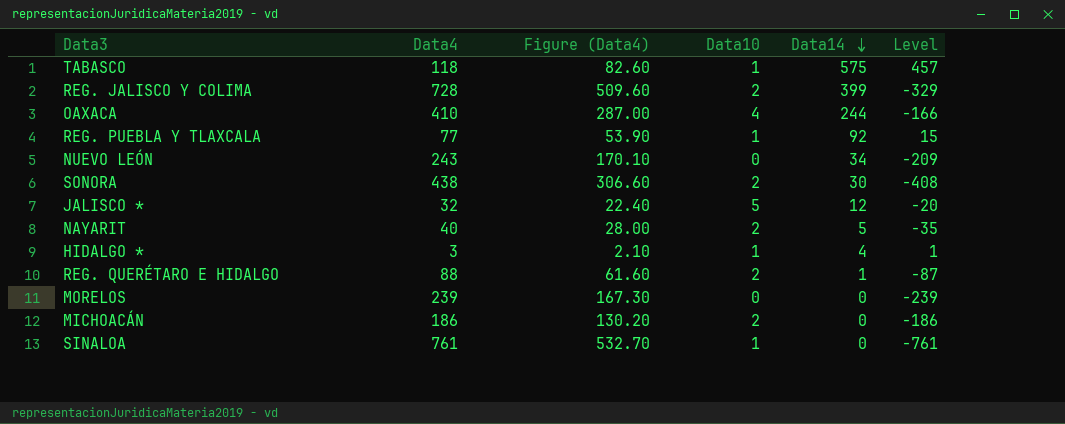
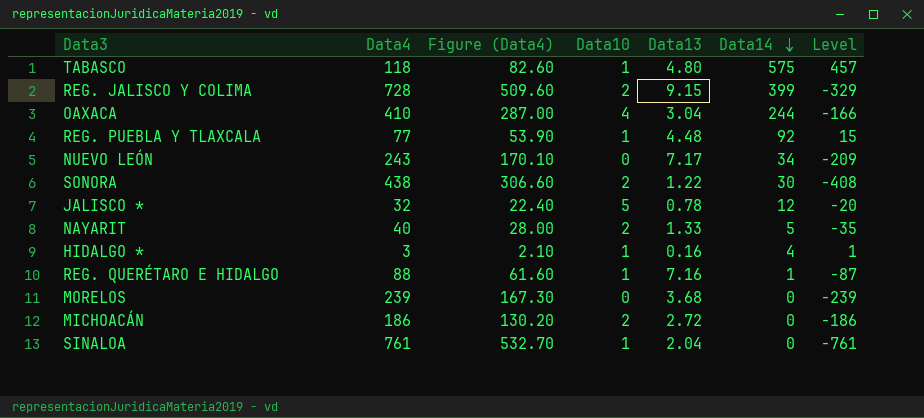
column Data13 | position: none -> 5
REG. QUERÉTARO E HIDALGO | Data10: 2 -> 1

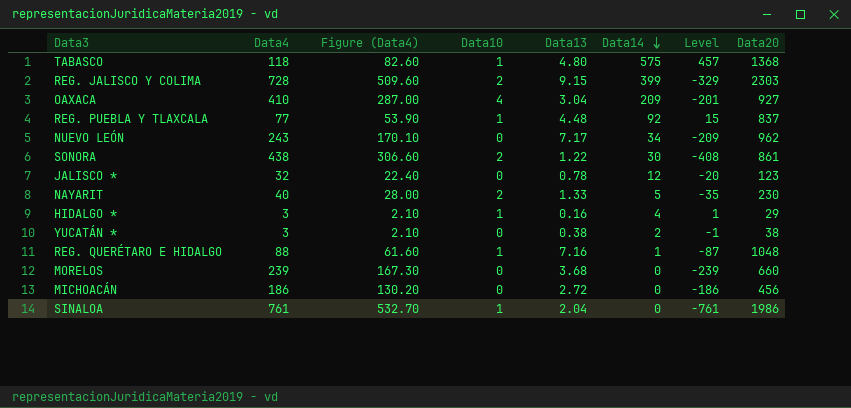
column Data20 | position: none -> 8
OAXACA | Data14: 244 -> 209
OAXACA | Level: -166 -> -201
JALISCO * | Data10: 5 -> 0
row YUCATÁN *: none -> 3 | 2.10 | 0 | 0.38 | 2 | -1 | 38
MICHOACÁN | Data10: 2 -> 0

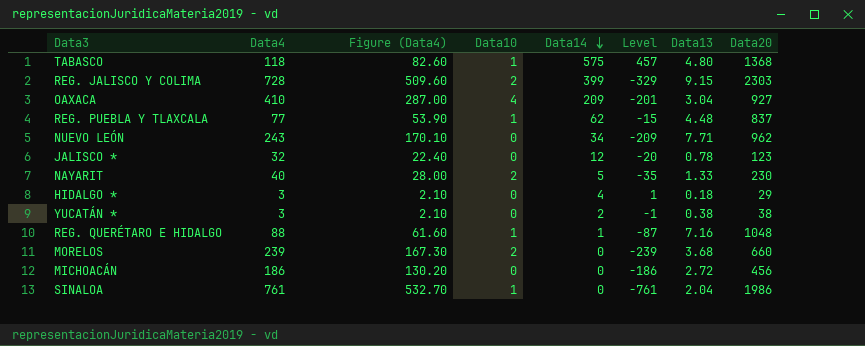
column Data13 | position: 5 -> 7
row SONORA: 438 | 306.60 | 2 | 1.22 | 30 | -408 | 861 -> none
REG. PUEBLA Y TLAXCALA | Data14: 92 -> 62
REG. PUEBLA Y TLAXCALA | Level: 15 -> -15
NUEVO LEÓN | Data13: 7.17 -> 7.71
HIDALGO * | Data10: 1 -> 0
HIDALGO * | Data13: 0.16 -> 0.18
MORELOS | Data10: 0 -> 2

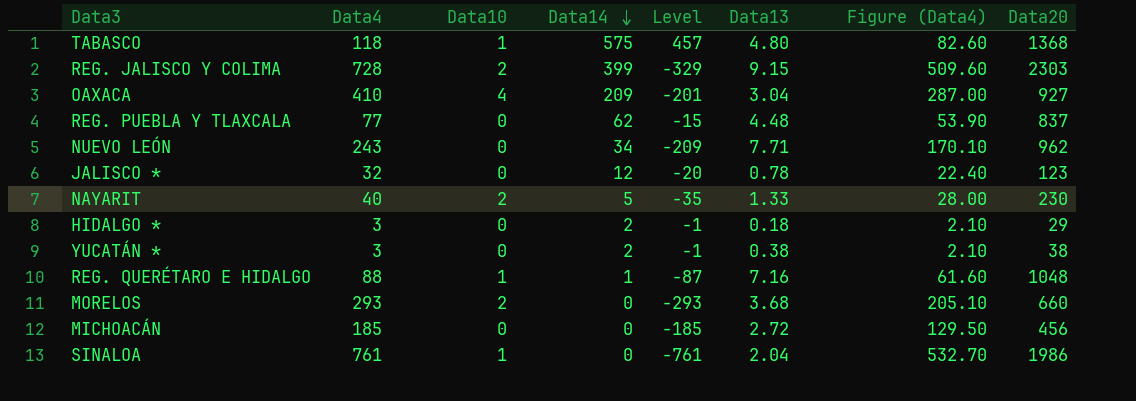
column Figure (Data4) | position: 3 -> 7
REG. PUEBLA Y TLAXCALA | Data10: 1 -> 0
HIDALGO * | Data14: 4 -> 2
HIDALGO * | Level: 1 -> -1
MORELOS | Data4: 239 -> 293
MORELOS | Level: -239 -> -293
MORELOS | Figure (Data4): 167.30 -> 205.10
MICHOACÁN | Data4: 186 -> 185
MICHOACÁN | Level: -186 -> -185
MICHOACÁN | Figure (Data4): 130.20 -> 129.50

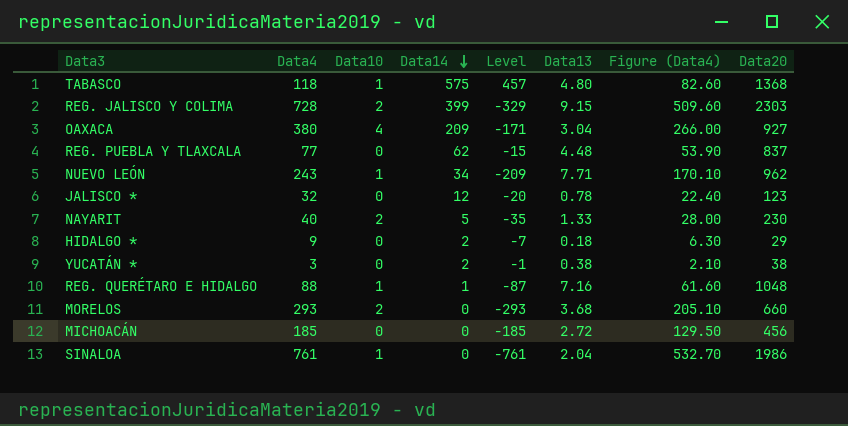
OAXACA | Data4: 410 -> 380
OAXACA | Level: -201 -> -171
OAXACA | Figure (Data4): 287.00 -> 266.00
NUEVO LEÓN | Data10: 0 -> 1
HIDALGO * | Data4: 3 -> 9
HIDALGO * | Level: -1 -> -7
HIDALGO * | Figure (Data4): 2.10 -> 6.30

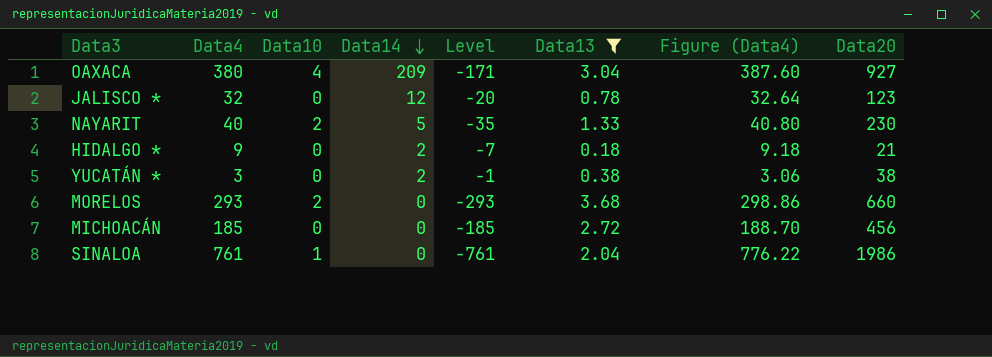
filter: none -> Data13 <= 3.68
column Figure (Data4) | formula: [Data4] * 0.7 -> [Data4] * 1.02
HIDALGO * | Data20: 29 -> 21

